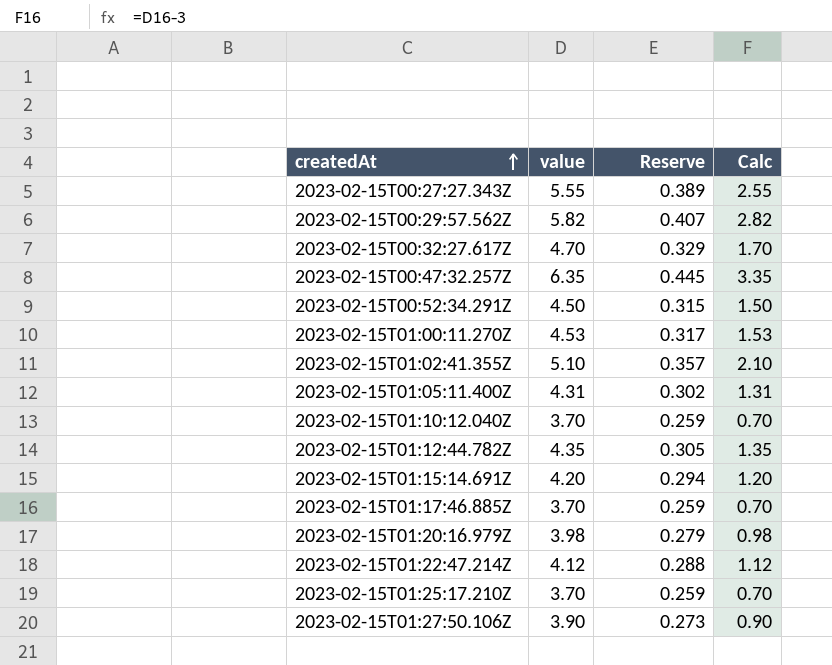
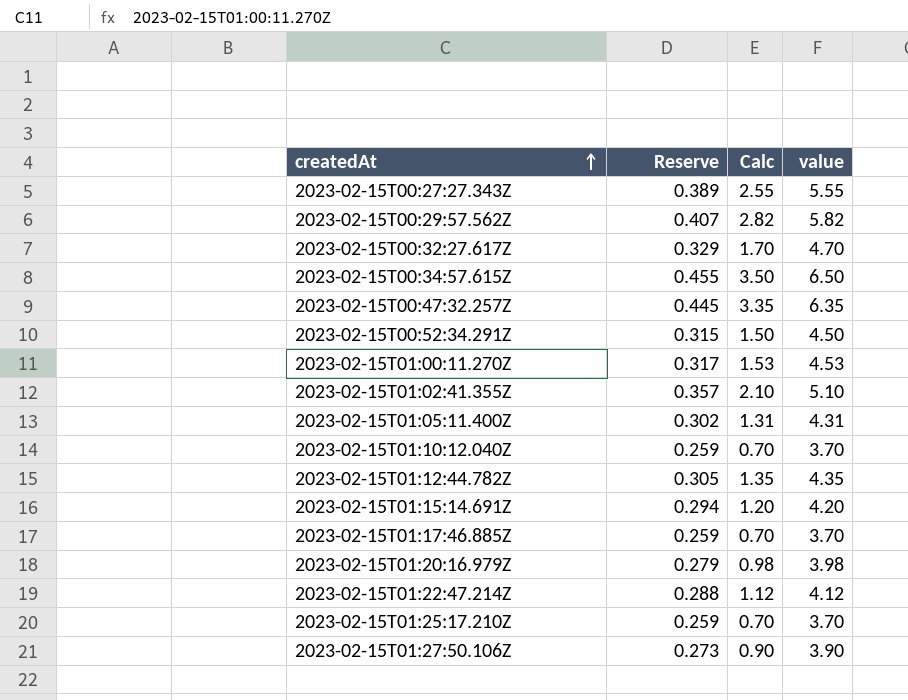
column value | position: 2 -> 4
row 2023-02-15T00:34:57.615Z: none -> 0.455 | 3.50 | 6.50

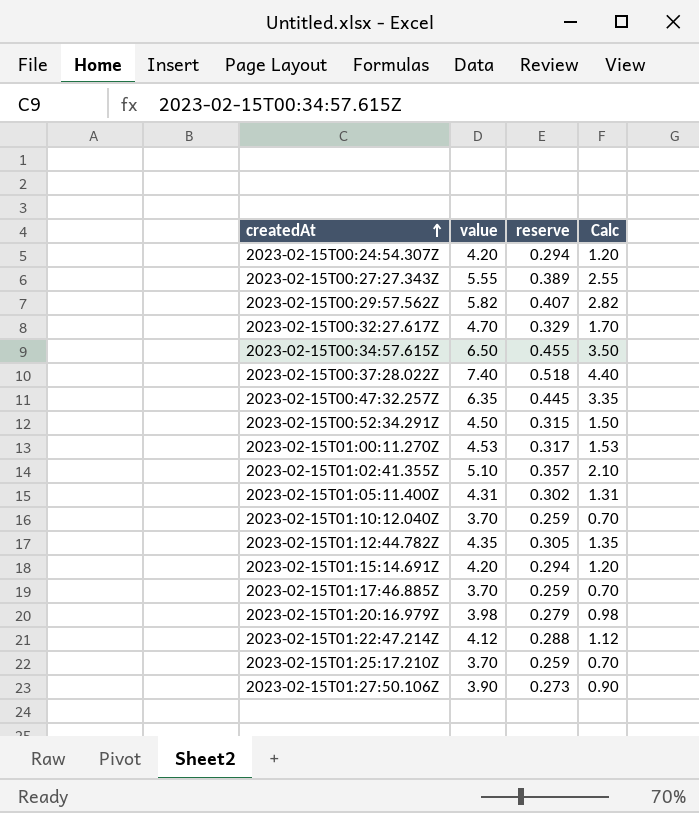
column value | position: 4 -> 2
column name: Reserve -> reserve
row 2023-02-15T00:24:54.307Z: none -> 4.20 | 0.294 | 1.20
row 2023-02-15T00:37:28.022Z: none -> 7.40 | 0.518 | 4.40

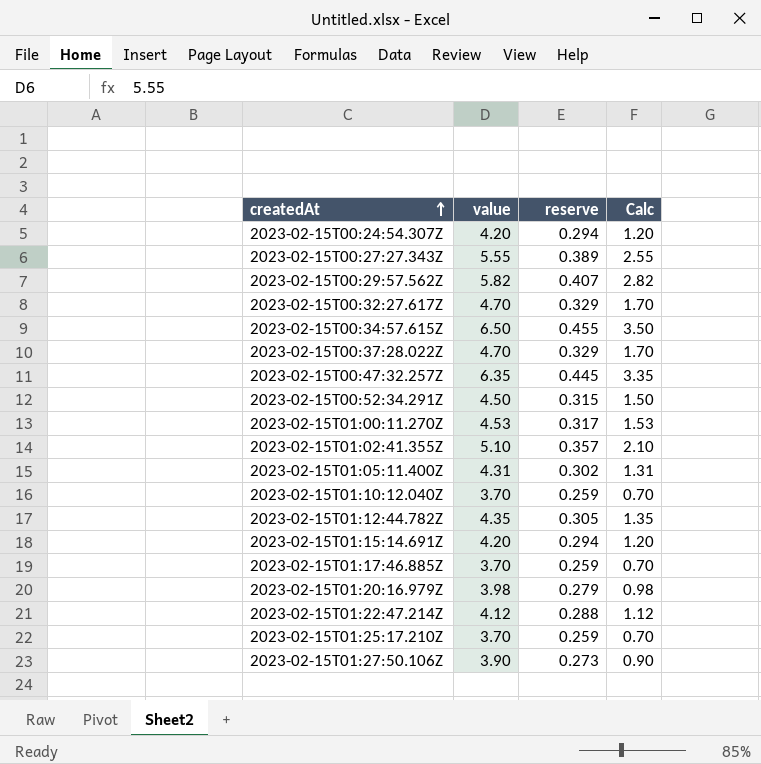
2023-02-15T00:37:28.022Z | value: 7.40 -> 4.70
2023-02-15T00:37:28.022Z | reserve: 0.518 -> 0.329
2023-02-15T00:37:28.022Z | Calc: 4.40 -> 1.70

